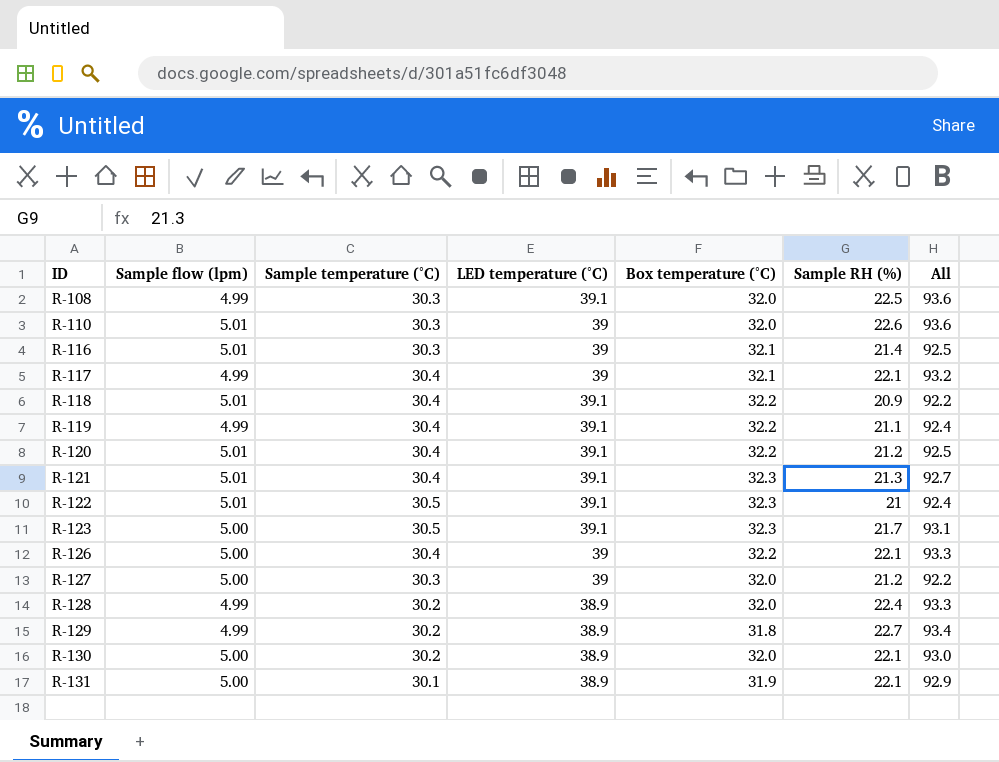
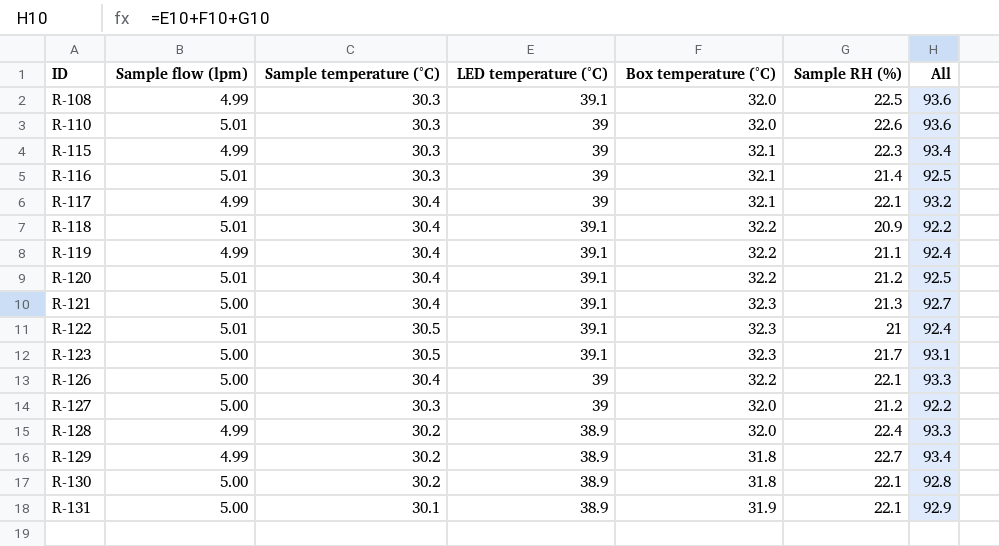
row R-115: none -> 4.99 | 30.3 | 39 | 32.1 | 22.3 | 93.4
R-121 | Sample flow (lpm): 5.01 -> 5.00
R-130 | Box temperature (°C): 32.0 -> 31.8
R-130 | All: 93.0 -> 92.8

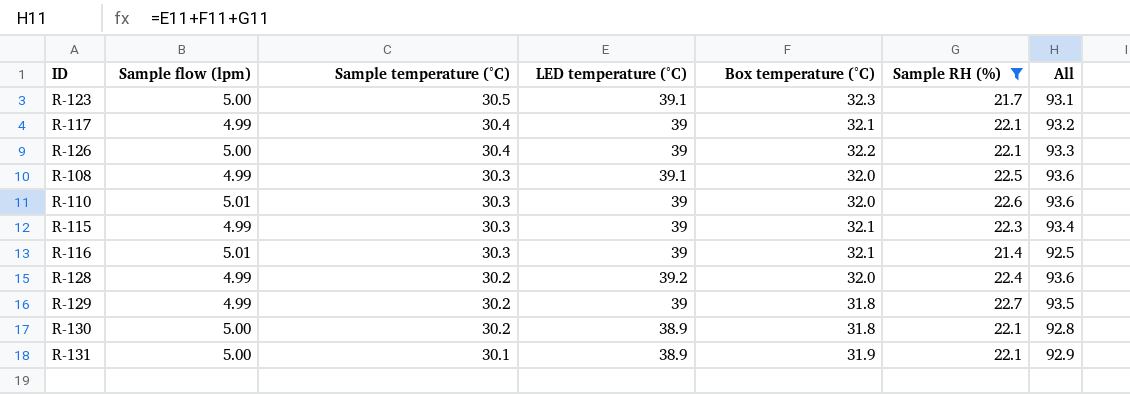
filter: none -> Sample RH (%) >= 21.4
row order: ID ascending -> Sample temperature (°C) descending
R-128 | LED temperature (°C): 38.9 -> 39.2
R-128 | All: 93.3 -> 93.6
R-129 | LED temperature (°C): 38.9 -> 39
R-129 | All: 93.4 -> 93.5

